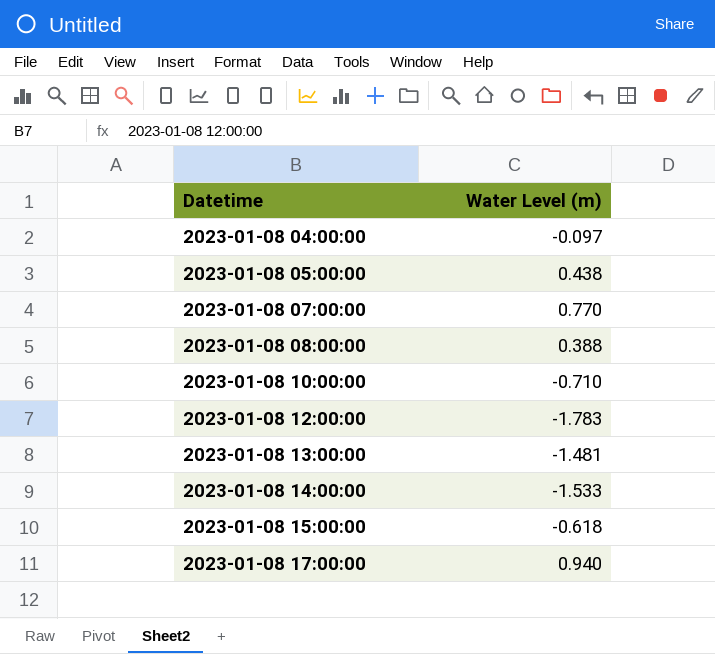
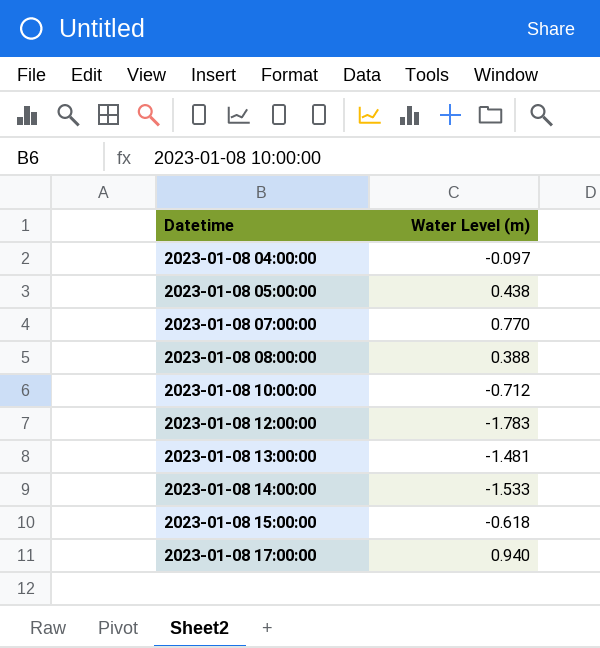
2023-01-08 10:00:00 | Water Level (m): -0.710 -> -0.712

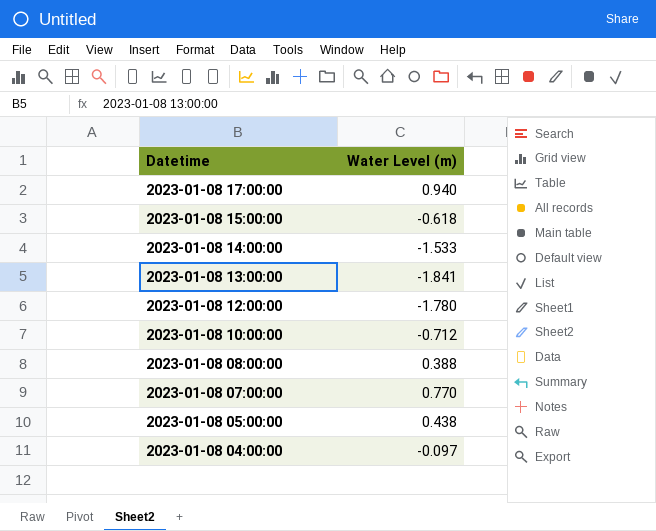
row order: Datetime ascending -> Datetime descending
2023-01-08 13:00:00 | Water Level (m): -1.481 -> -1.841
2023-01-08 12:00:00 | Water Level (m): -1.783 -> -1.780

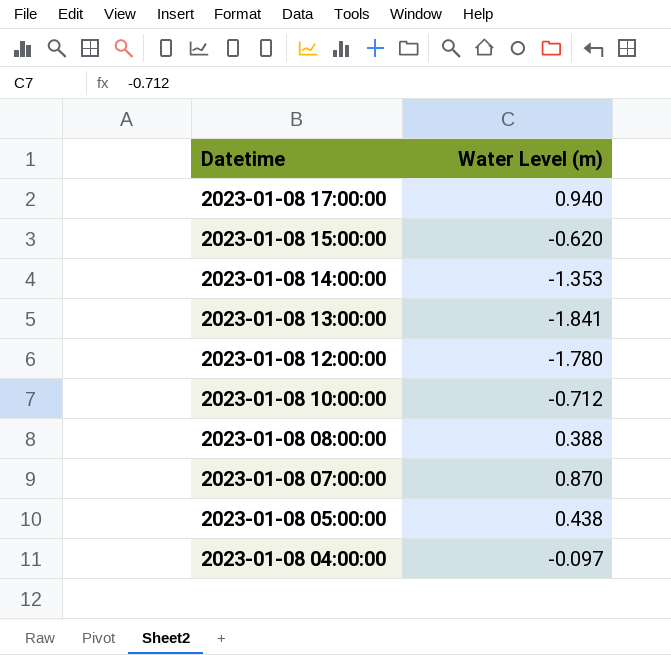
2023-01-08 15:00:00 | Water Level (m): -0.618 -> -0.620
2023-01-08 14:00:00 | Water Level (m): -1.533 -> -1.353
2023-01-08 07:00:00 | Water Level (m): 0.770 -> 0.870

